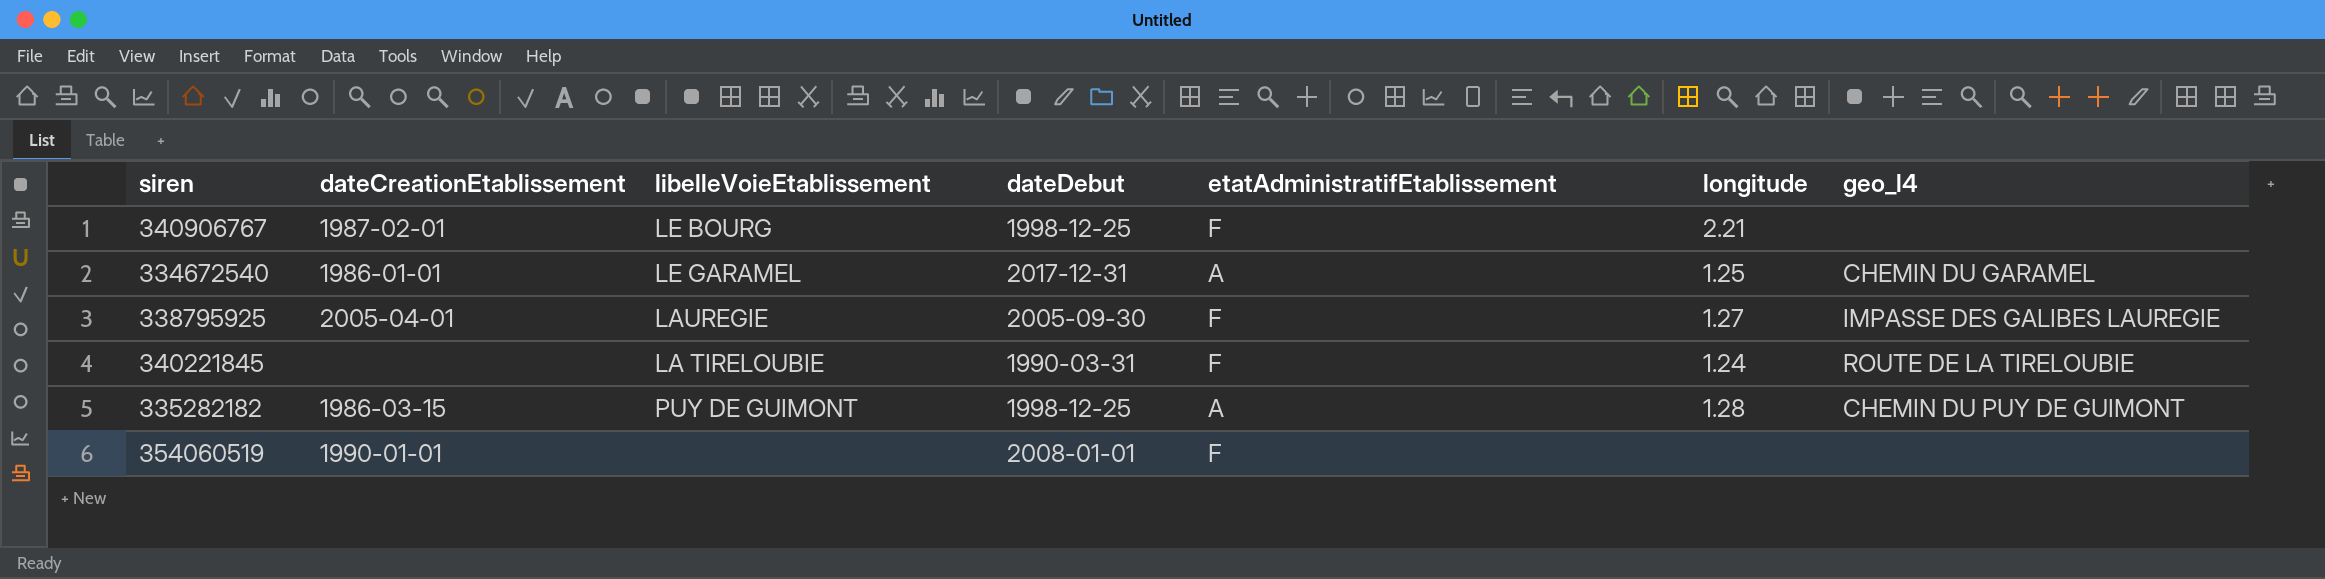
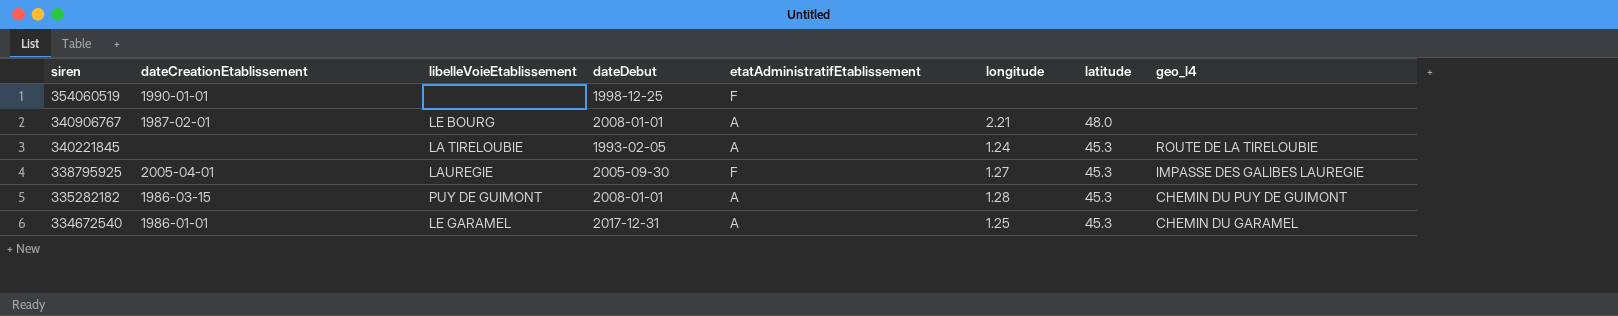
row order: none -> siren descending
column latitude | position: none -> 7
354060519 | dateDebut: 2008-01-01 -> 1998-12-25
340906767 | dateDebut: 1998-12-25 -> 2008-01-01
340906767 | etatAdministratifEtablissement: F -> A
340221845 | dateDebut: 1990-03-31 -> 1993-02-05
340221845 | etatAdministratifEtablissement: F -> A
335282182 | dateDebut: 1998-12-25 -> 2008-01-01

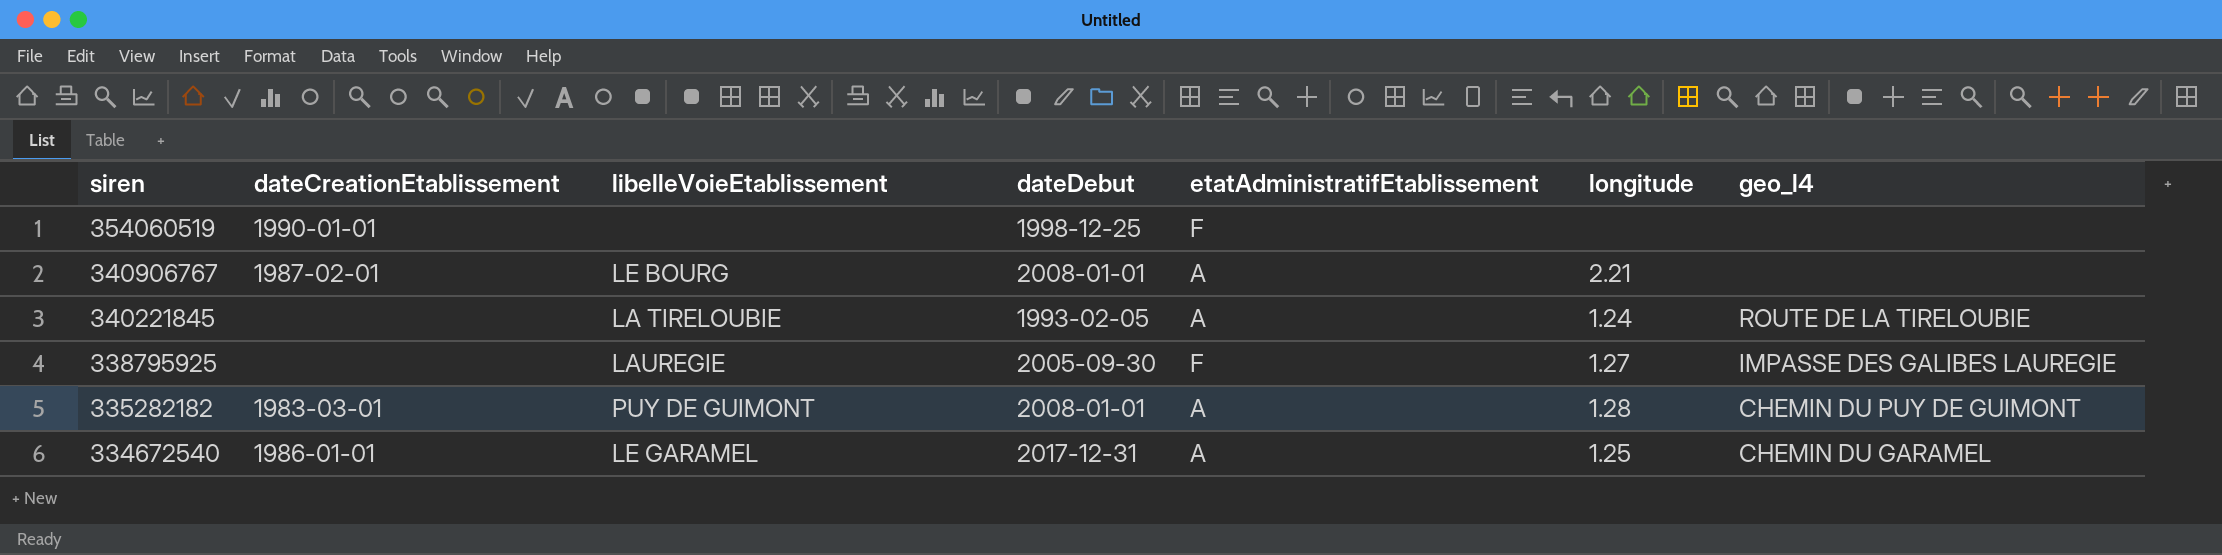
column latitude | position: 7 -> none
338795925 | dateCreationEtablissement: 2005-04-01 -> none
335282182 | dateCreationEtablissement: 1986-03-15 -> 1983-03-01

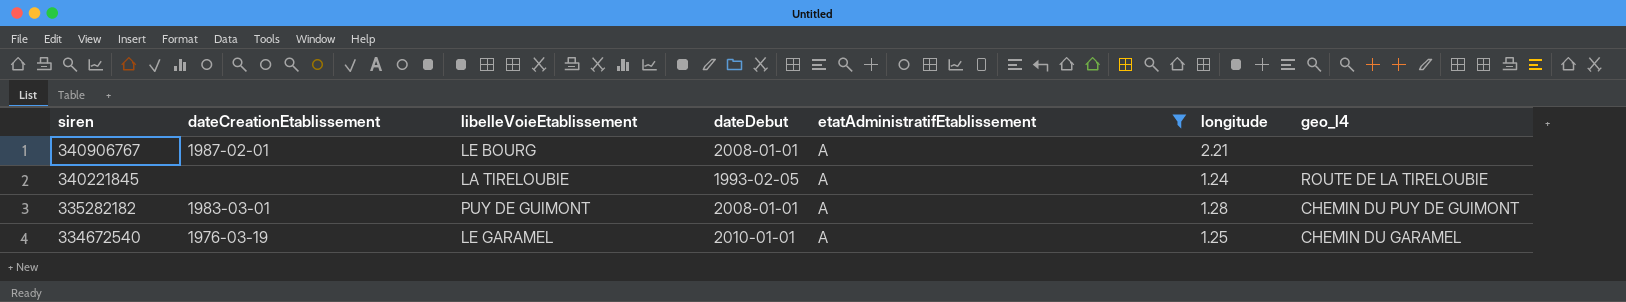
filter: none -> etatAdministratifEtablissement = A
334672540 | dateCreationEtablissement: 1986-01-01 -> 1976-03-19
334672540 | dateDebut: 2017-12-31 -> 2010-01-01

